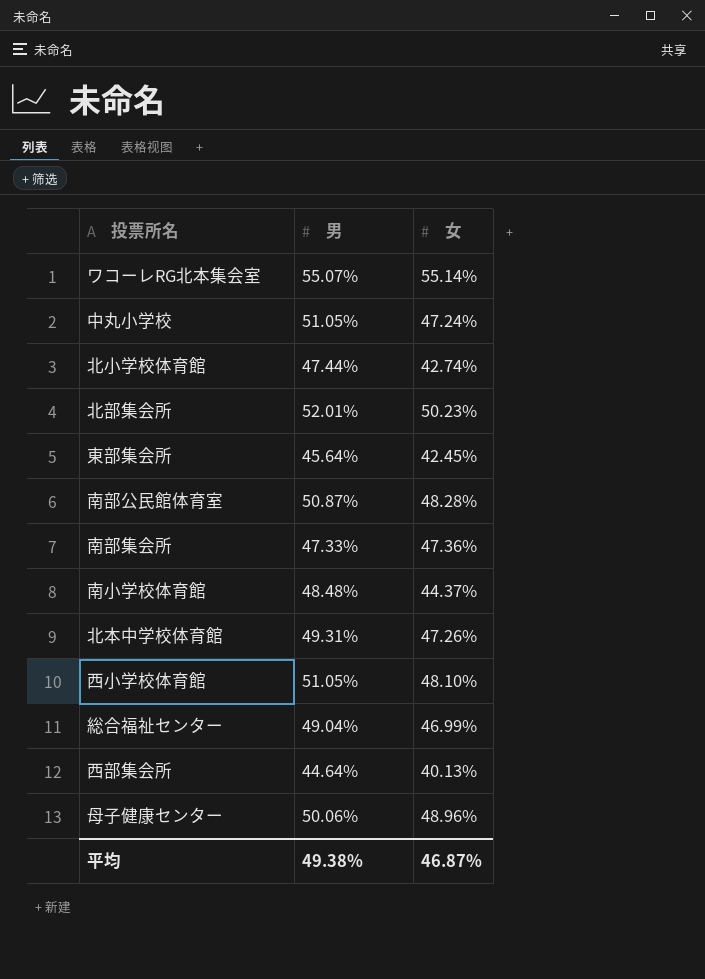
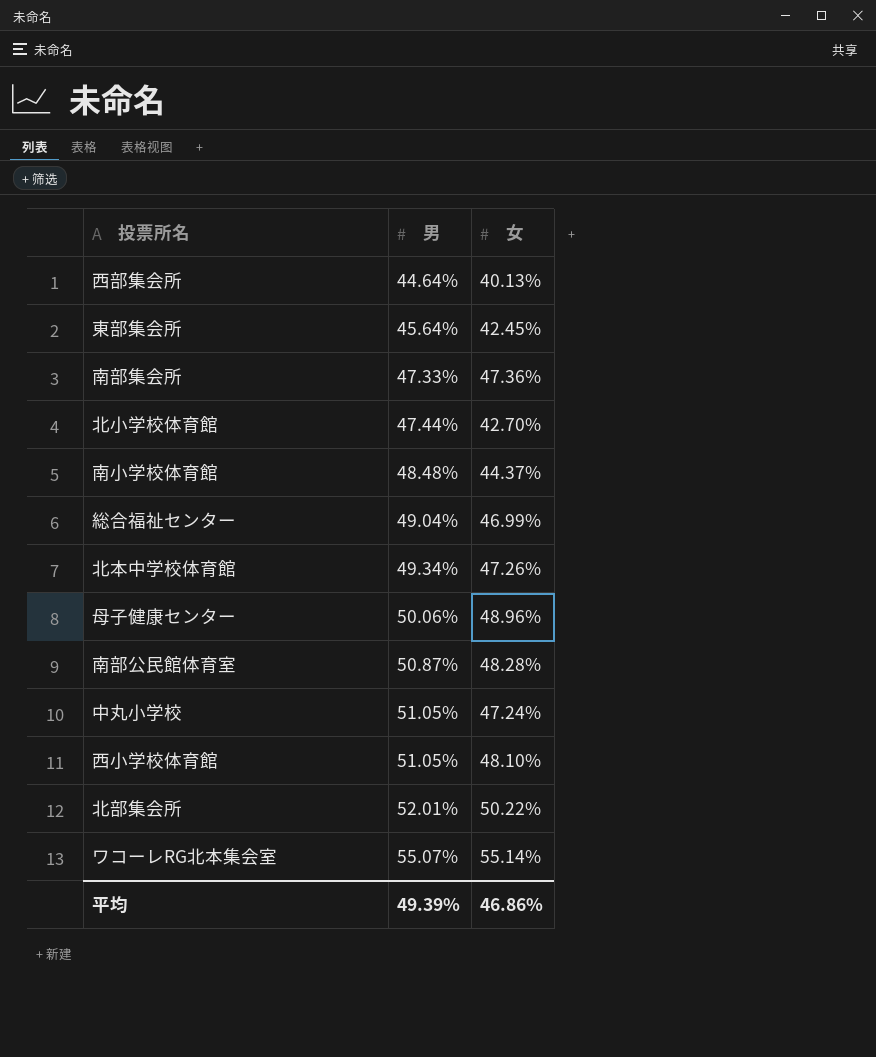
row order: none -> 男 ascending
北小学校体育館 | 女: 42.74% -> 42.70%
北本中学校体育館 | 男: 49.31% -> 49.34%
北部集会所 | 女: 50.23% -> 50.22%
平均 | 男: 49.38% -> 49.39%
平均 | 女: 46.87% -> 46.86%

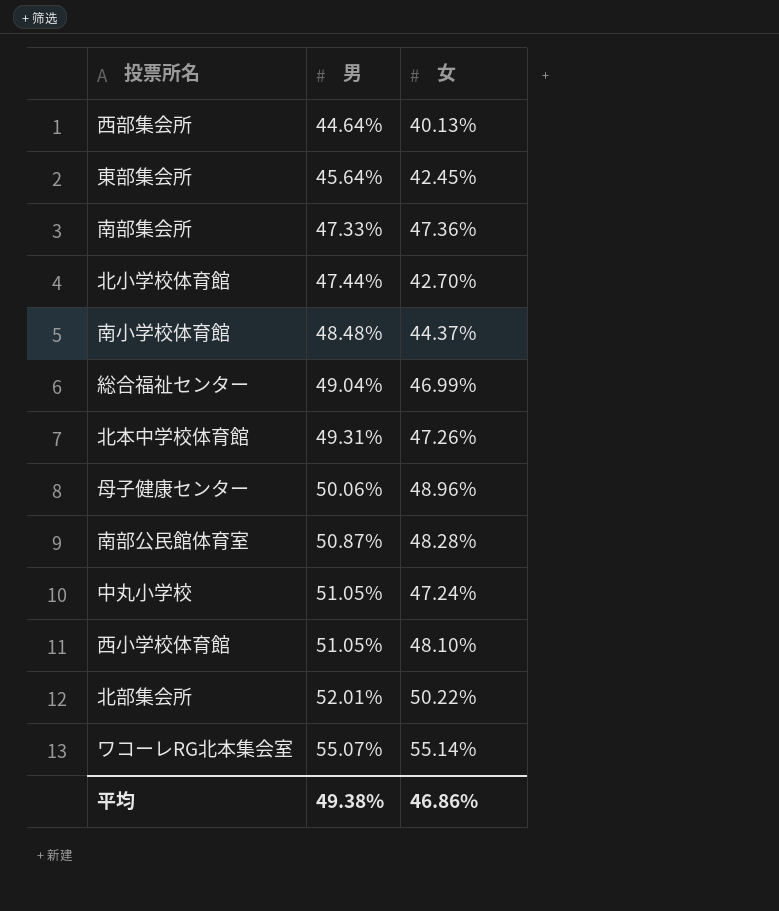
北本中学校体育館 | 男: 49.34% -> 49.31%
平均 | 男: 49.39% -> 49.38%

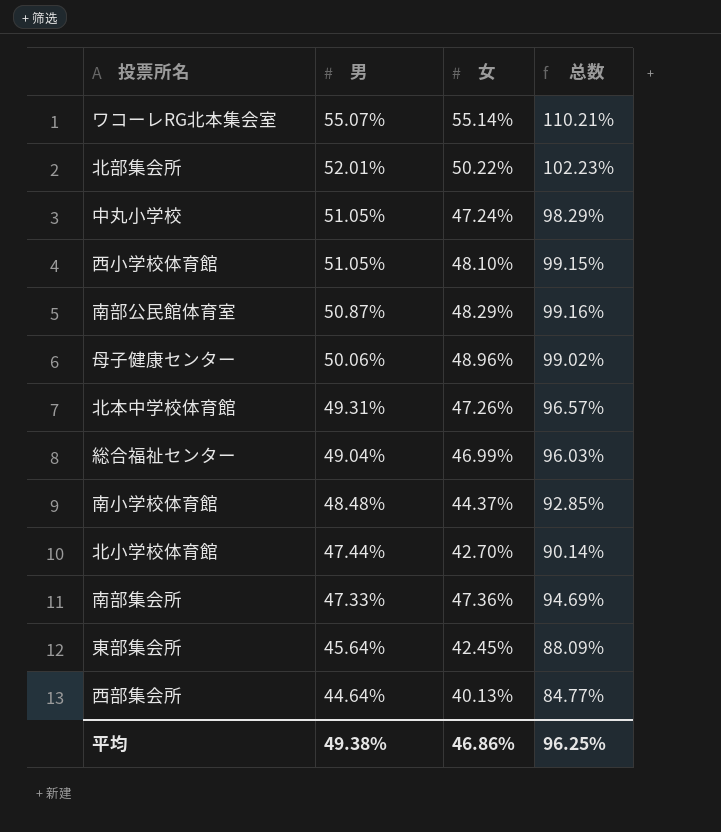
row order: 男 ascending -> 男 descending
column 总数 | formula: none -> [男] + [女]
南部公民館体育室 | 女: 48.28% -> 48.29%

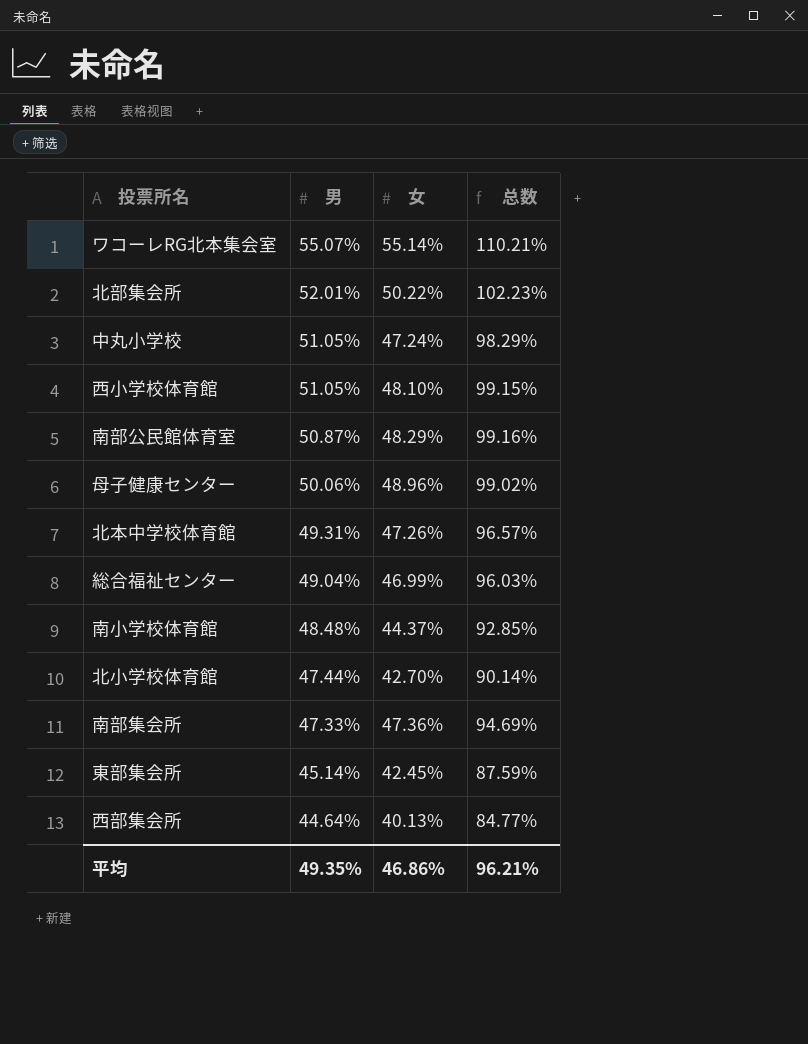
東部集会所 | 男: 45.64% -> 45.14%
東部集会所 | 总数: 88.09% -> 87.59%
平均 | 男: 49.38% -> 49.35%
平均 | 总数: 96.25% -> 96.21%

